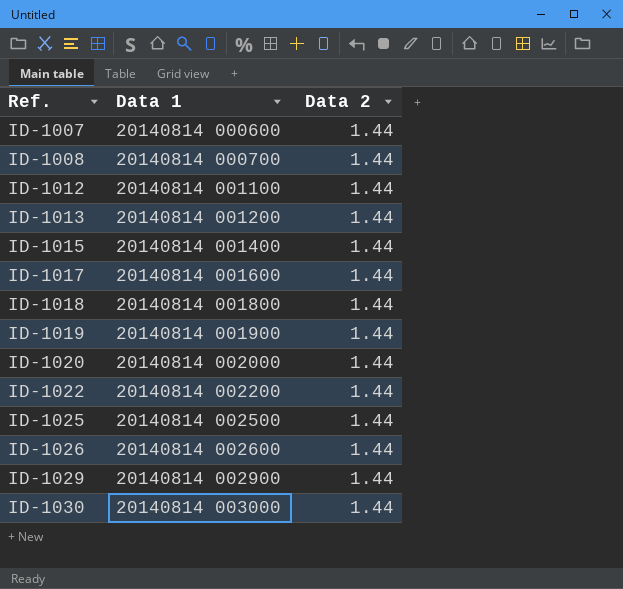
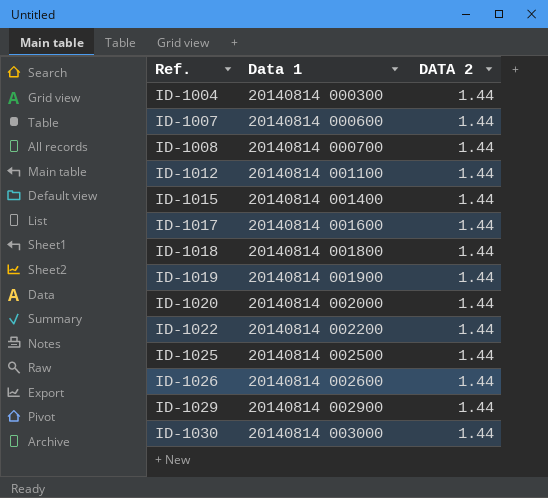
column name: Data 2 -> DATA 2
row ID-1013: 20140814 001200 | 1.44 -> none
row ID-1004: none -> 20140814 000300 | 1.44

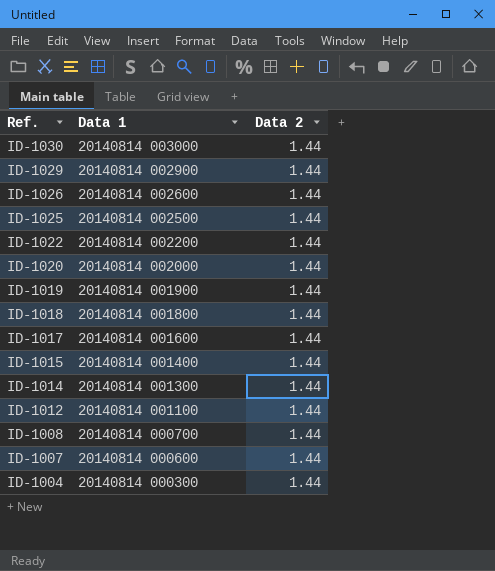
row order: Ref. ascending -> Ref. descending
column name: DATA 2 -> Data 2
row ID-1014: none -> 20140814 001300 | 1.44

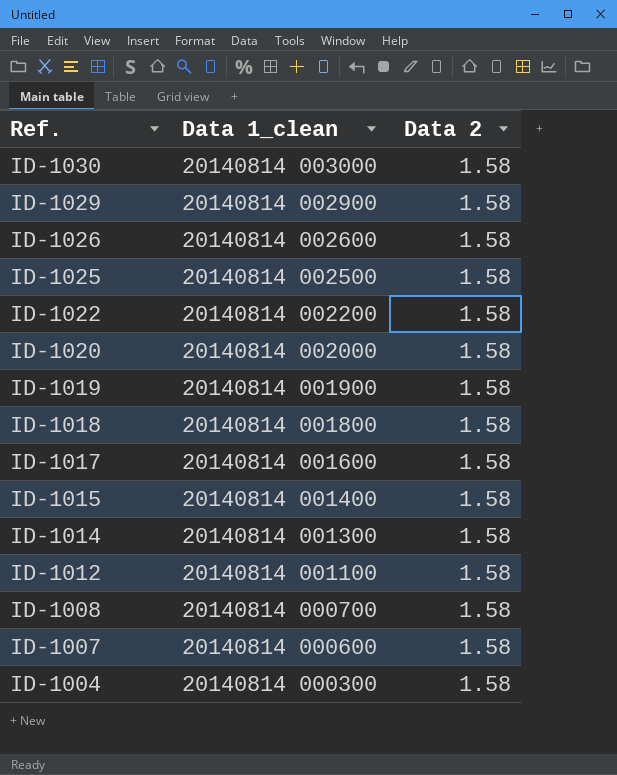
column name: Data 1 -> Data 1_clean
ID-1030 | Data 2: 1.44 -> 1.58
ID-1029 | Data 2: 1.44 -> 1.58
ID-1026 | Data 2: 1.44 -> 1.58
ID-1025 | Data 2: 1.44 -> 1.58
ID-1022 | Data 2: 1.44 -> 1.58
ID-1020 | Data 2: 1.44 -> 1.58
ID-1019 | Data 2: 1.44 -> 1.58
ID-1018 | Data 2: 1.44 -> 1.58
ID-1017 | Data 2: 1.44 -> 1.58
ID-1015 | Data 2: 1.44 -> 1.58
ID-1014 | Data 2: 1.44 -> 1.58
ID-1012 | Data 2: 1.44 -> 1.58
ID-1008 | Data 2: 1.44 -> 1.58
ID-1007 | Data 2: 1.44 -> 1.58
ID-1004 | Data 2: 1.44 -> 1.58

